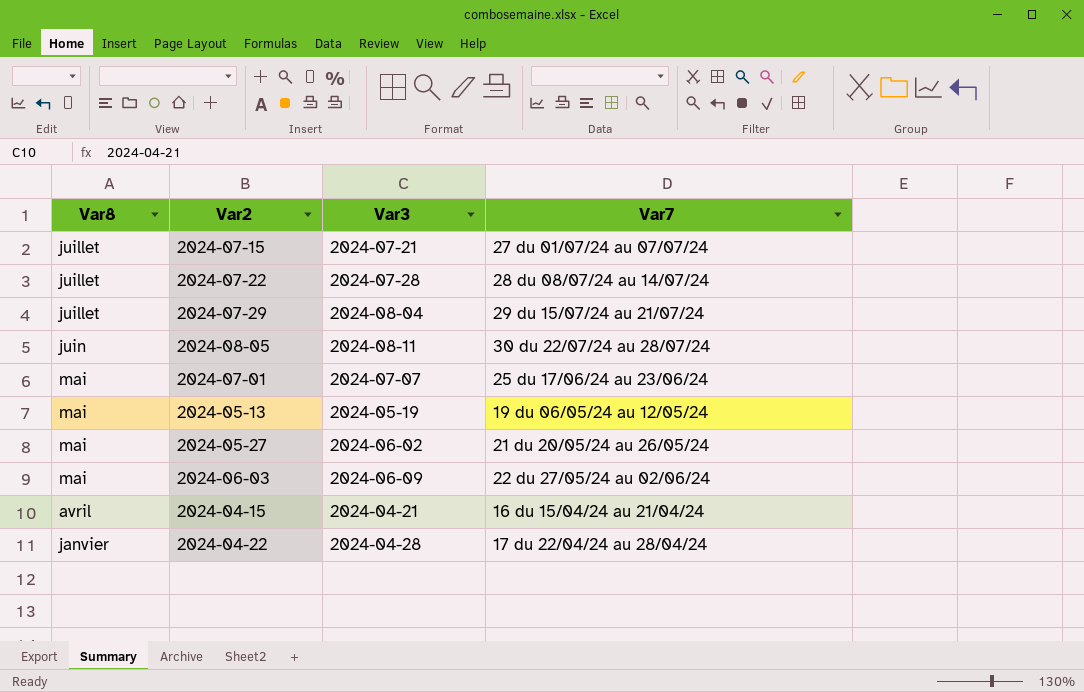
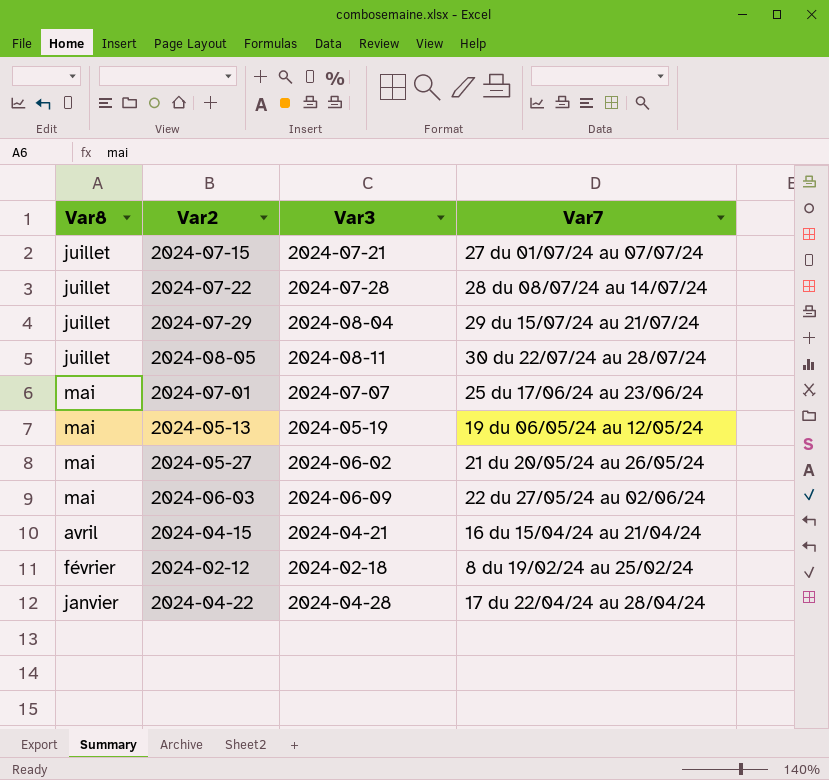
2024-08-05 | Var8: juin -> juillet
row 2024-02-12: none -> février | 2024-02-18 | 8 du 19/02/24 au 25/02/24

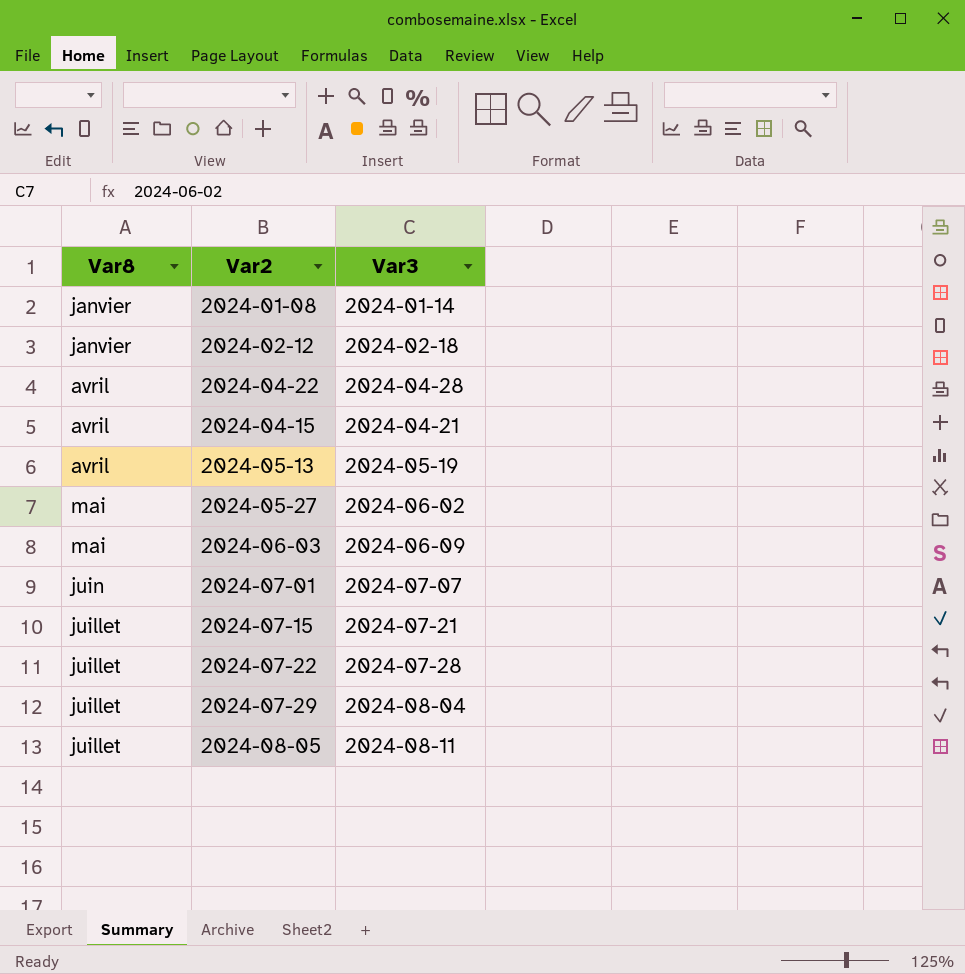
row order: Var8 descending -> Var8 ascending
column Var7 | position: 4 -> none
row 2024-01-08: none -> janvier | 2024-01-14
2024-02-12 | Var8: février -> janvier
2024-04-22 | Var8: janvier -> avril
2024-05-13 | Var8: mai -> avril
2024-07-01 | Var8: mai -> juin

